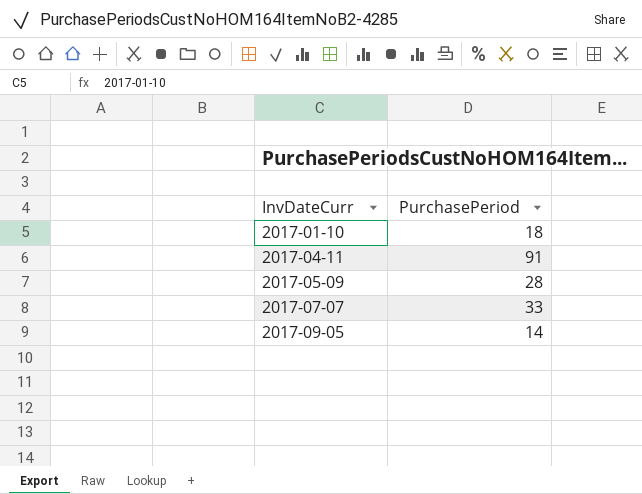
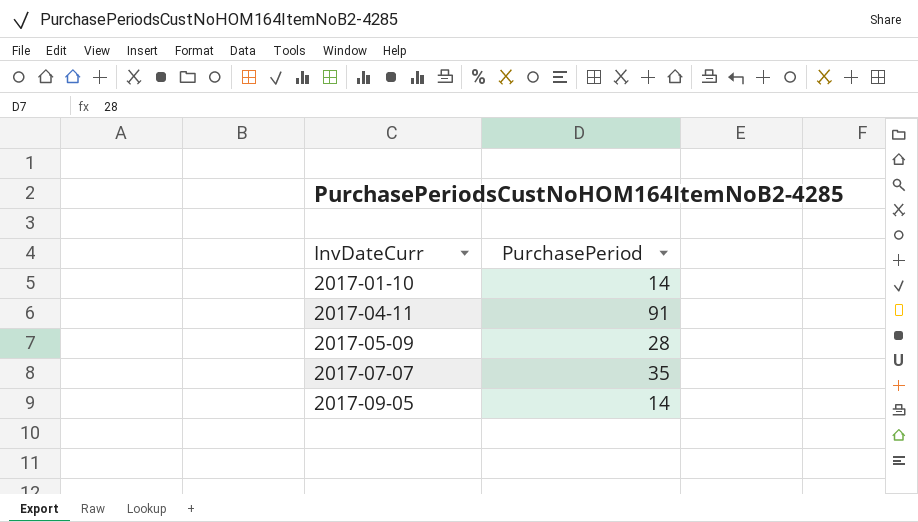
2017-01-10 | PurchasePeriod: 18 -> 14
2017-07-07 | PurchasePeriod: 33 -> 35

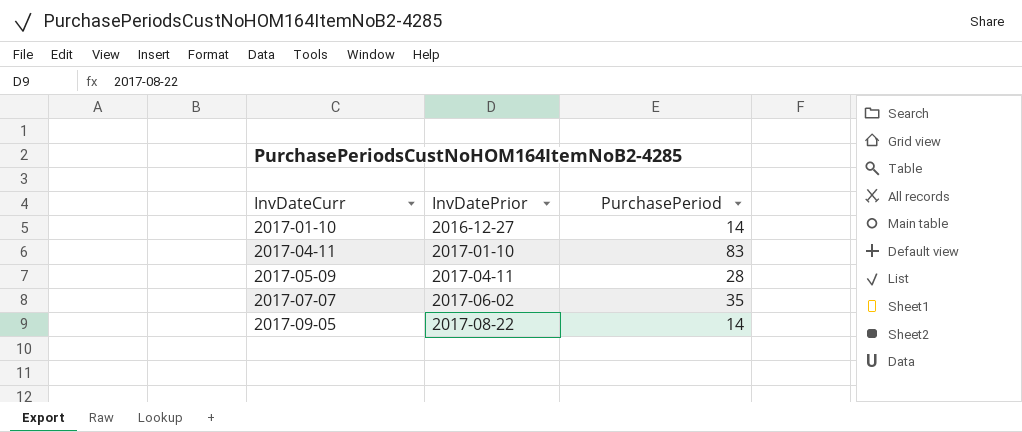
column InvDatePrior | position: none -> 2
2017-04-11 | PurchasePeriod: 91 -> 83

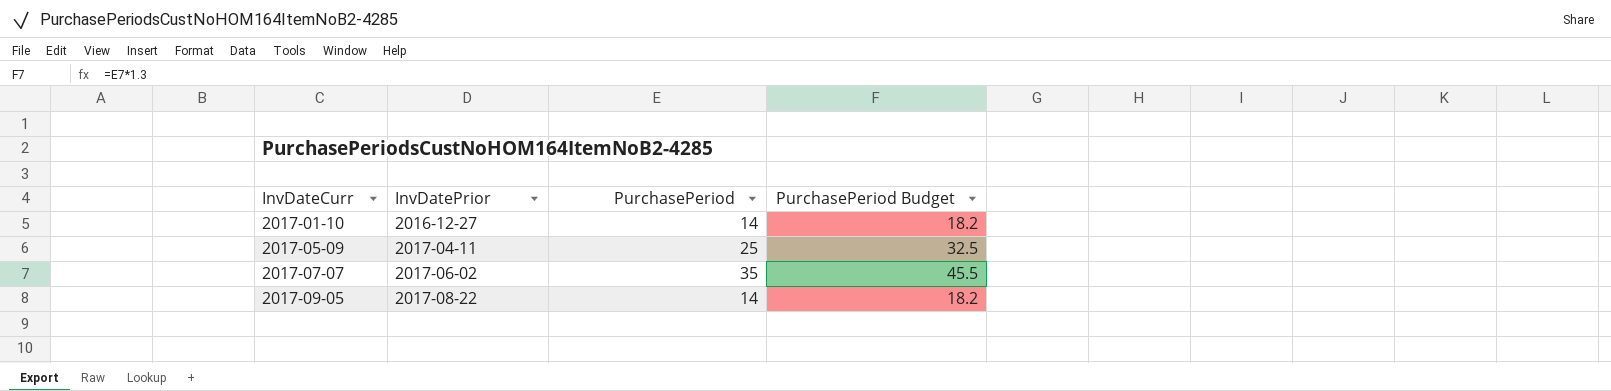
column PurchasePeriod Budget | formula: none -> [PurchasePeriod] * 1.3
row 2017-04-11: 2017-01-10 | 83 -> none
2017-05-09 | PurchasePeriod: 28 -> 25

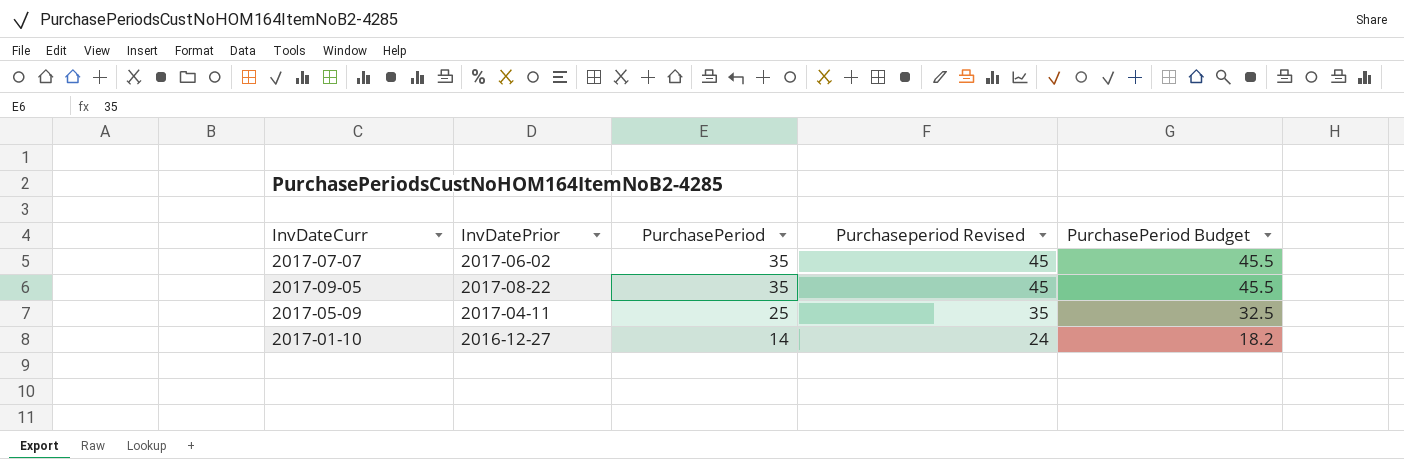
row order: InvDateCurr ascending -> PurchasePeriod descending
column Purchaseperiod Revised | formula: none -> [PurchasePeriod] + 10
2017-09-05 | PurchasePeriod: 14 -> 35
2017-09-05 | PurchasePeriod Budget: 18.2 -> 45.5

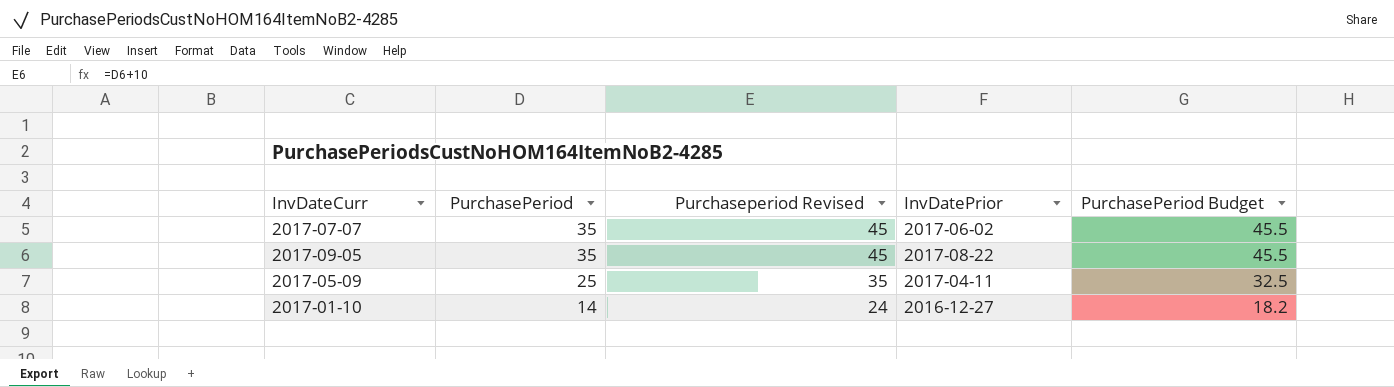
column InvDatePrior | position: 2 -> 4

